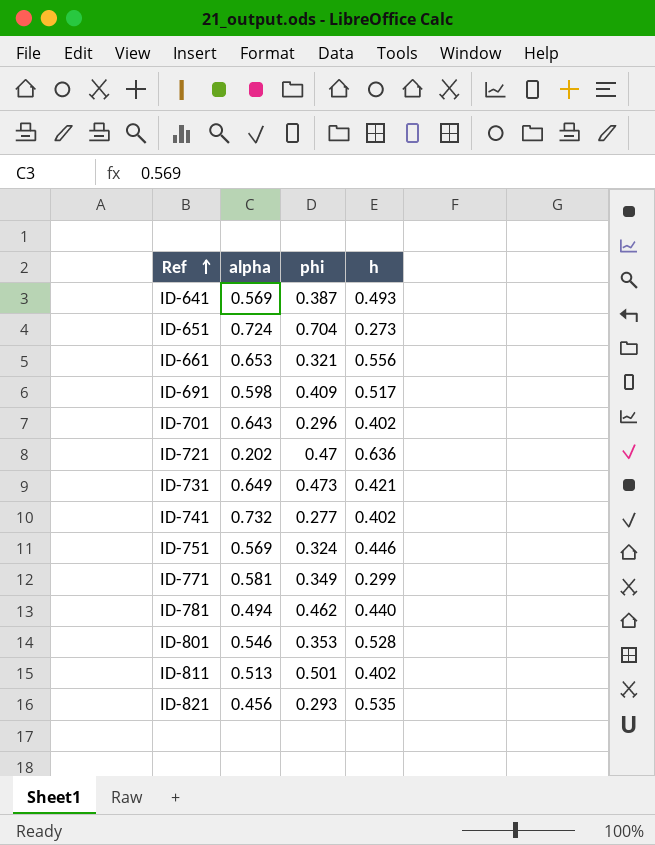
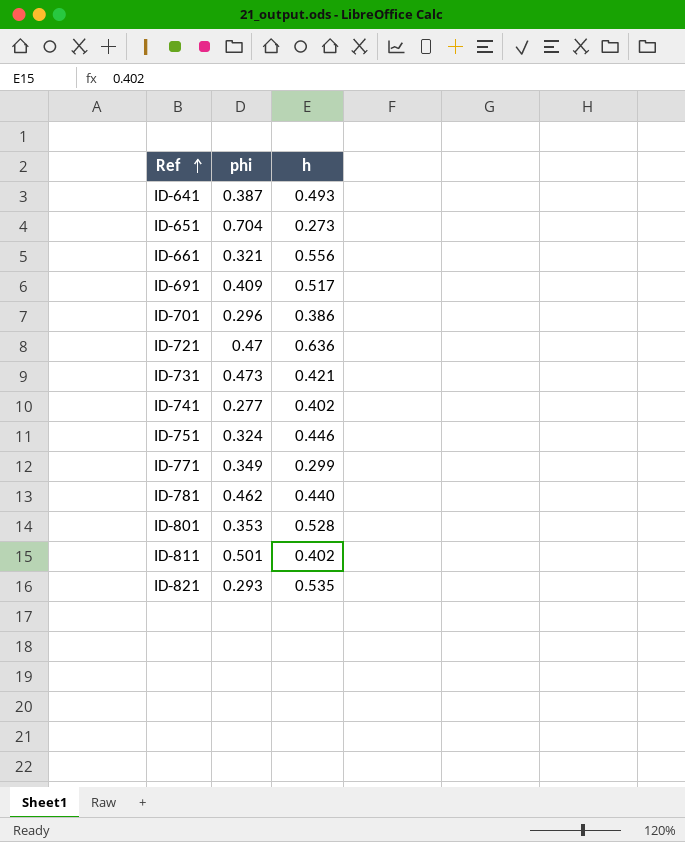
column alpha | position: 2 -> none
ID-701 | h: 0.402 -> 0.386

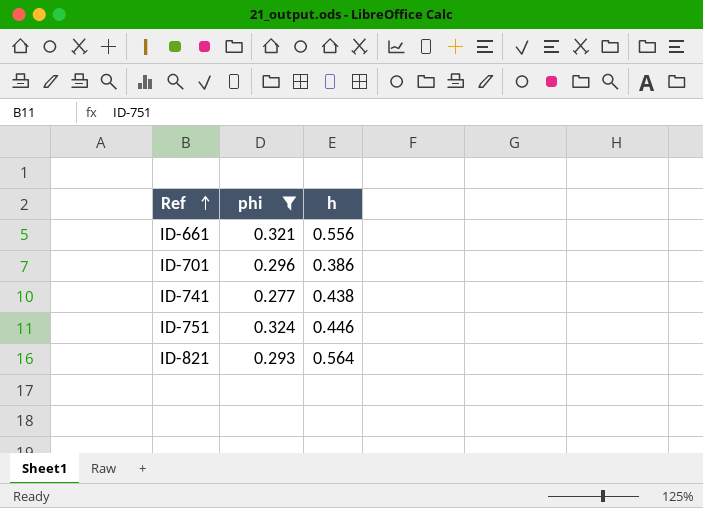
filter: none -> phi <= 0.324
ID-741 | h: 0.402 -> 0.438
ID-821 | h: 0.535 -> 0.564

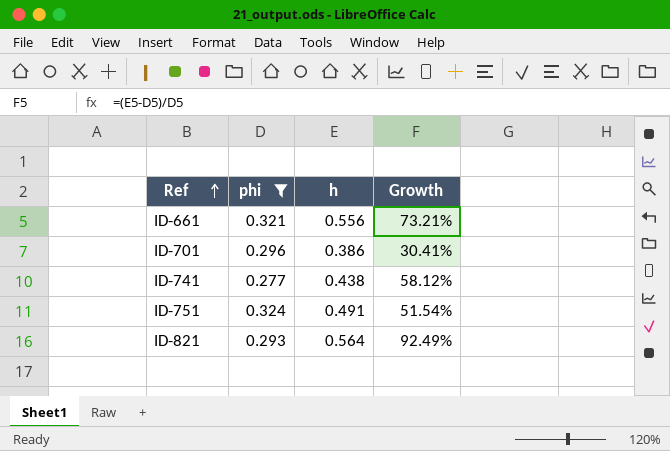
column Growth | formula: none -> ([h] - [phi]) / [phi]
ID-751 | h: 0.446 -> 0.491

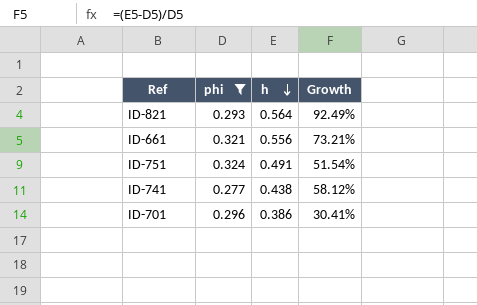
row order: Ref ascending -> h descending

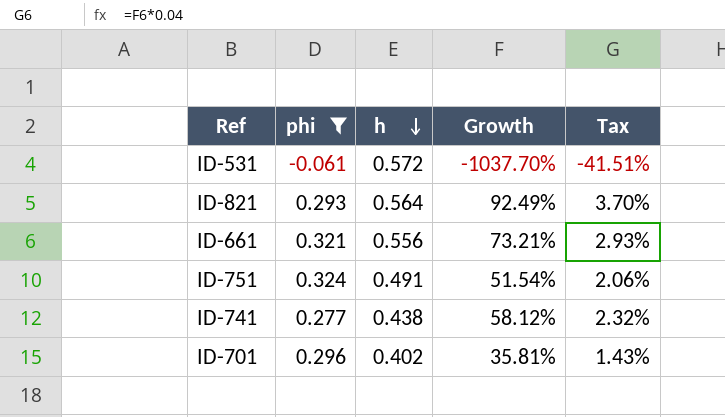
column Tax | formula: none -> [Growth] * 0.04
row ID-531: none -> -0.061 | 0.572 | -1037.70% | -41.51%
ID-701 | h: 0.386 -> 0.402
ID-701 | Growth: 30.41% -> 35.81%

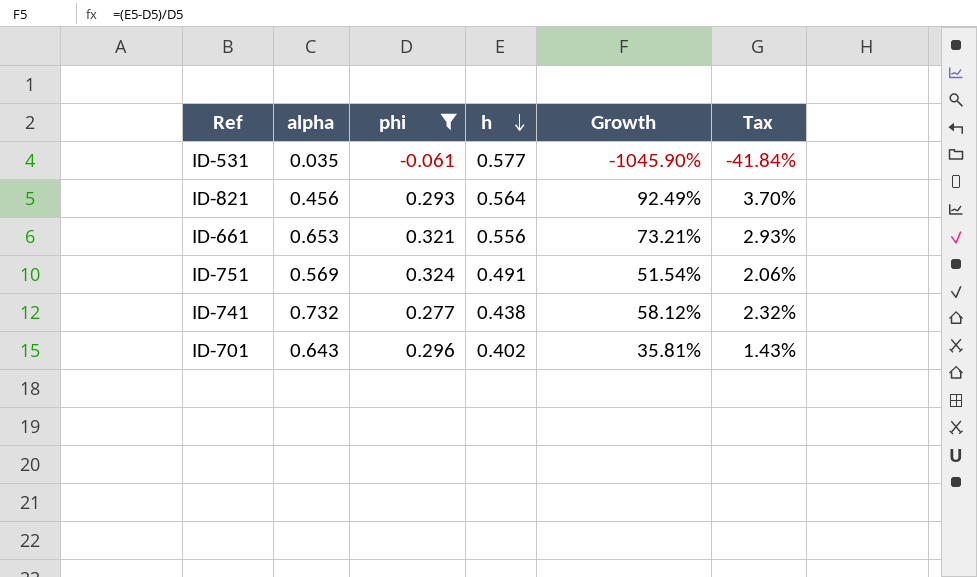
column alpha | position: none -> 2
ID-531 | h: 0.572 -> 0.577
ID-531 | Growth: -1037.70% -> -1045.90%
ID-531 | Tax: -41.51% -> -41.84%

